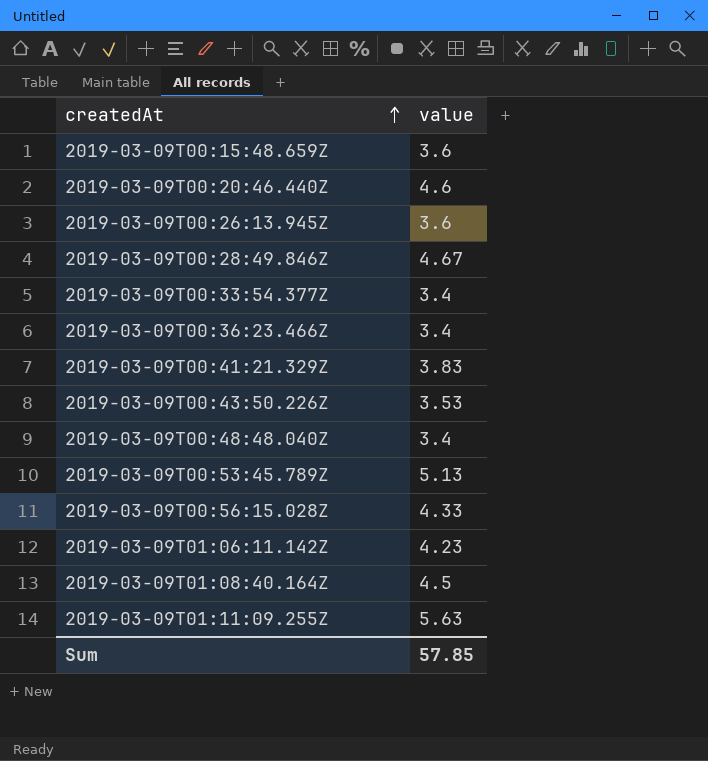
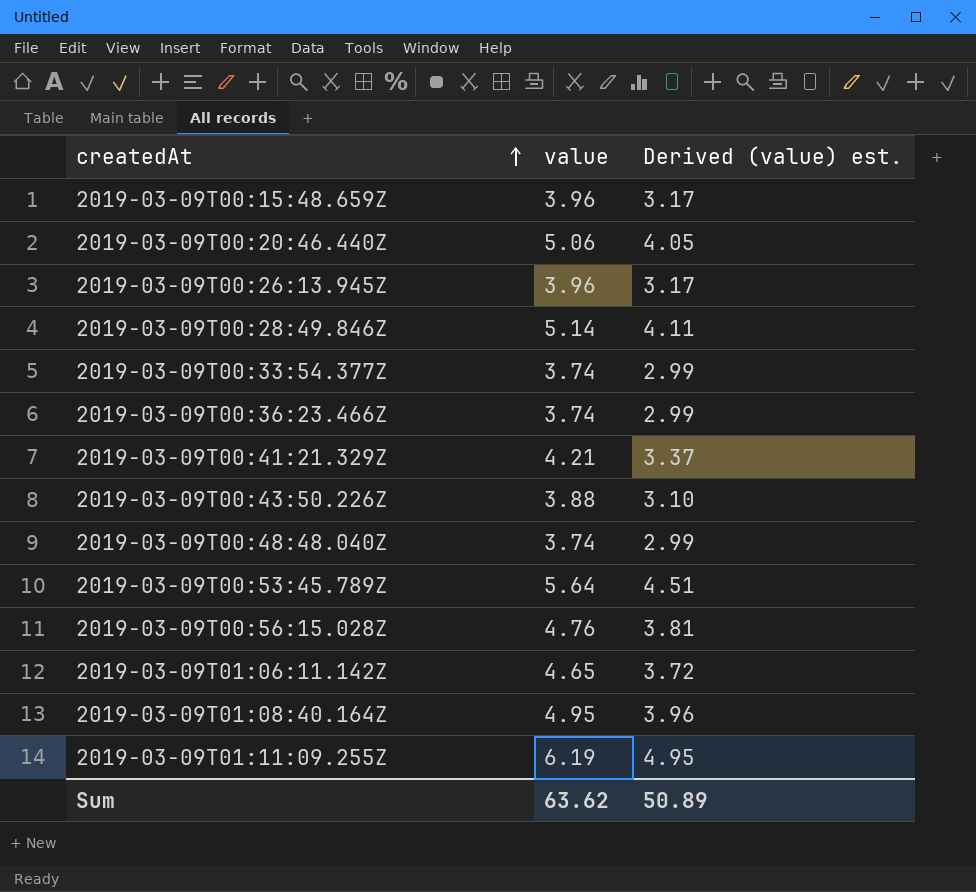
column Derived (value) est. | formula: none -> [value] * 0.8
2019-03-09T00:15:48.659Z | value: 3.6 -> 3.96
2019-03-09T00:20:46.440Z | value: 4.6 -> 5.06
2019-03-09T00:26:13.945Z | value: 3.6 -> 3.96
2019-03-09T00:28:49.846Z | value: 4.67 -> 5.14
2019-03-09T00:33:54.377Z | value: 3.4 -> 3.74
2019-03-09T00:36:23.466Z | value: 3.4 -> 3.74
2019-03-09T00:41:21.329Z | value: 3.83 -> 4.21
2019-03-09T00:43:50.226Z | value: 3.53 -> 3.88
2019-03-09T00:48:48.040Z | value: 3.4 -> 3.74
2019-03-09T00:53:45.789Z | value: 5.13 -> 5.64
2019-03-09T00:56:15.028Z | value: 4.33 -> 4.76
2019-03-09T01:06:11.142Z | value: 4.23 -> 4.65
2019-03-09T01:08:40.164Z | value: 4.5 -> 4.95
2019-03-09T01:11:09.255Z | value: 5.63 -> 6.19
Sum | value: 57.85 -> 63.62

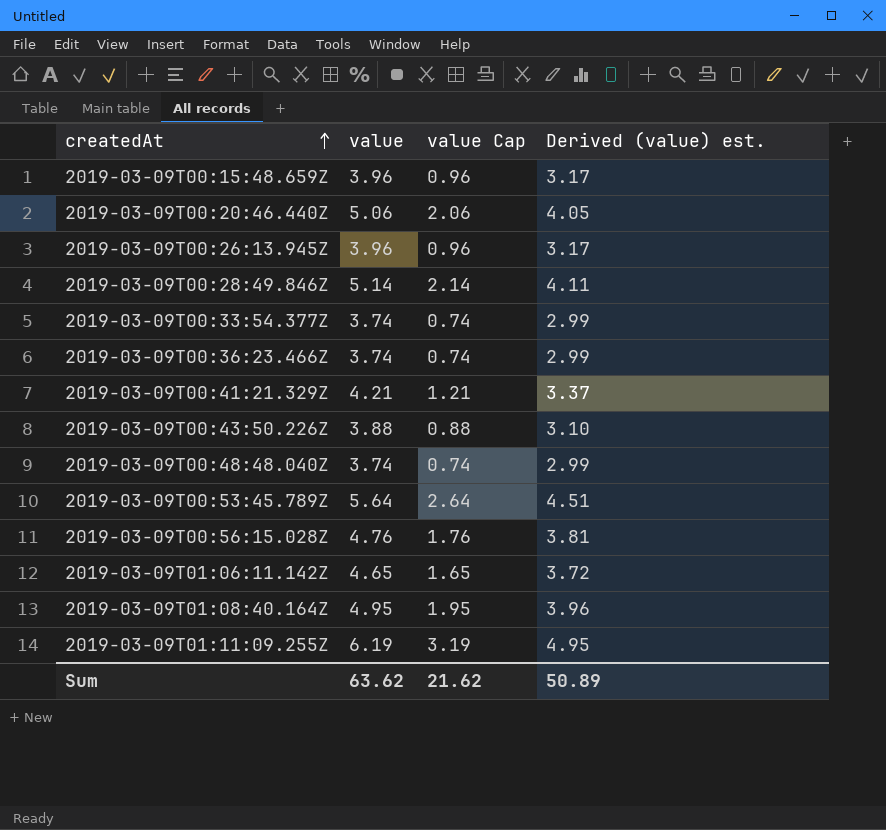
column value Cap | formula: none -> [value] - 3

